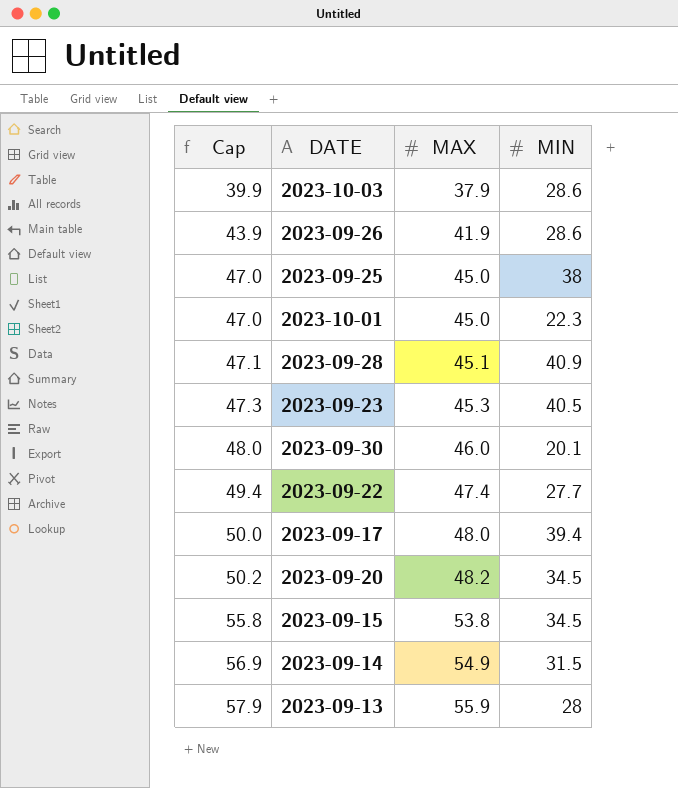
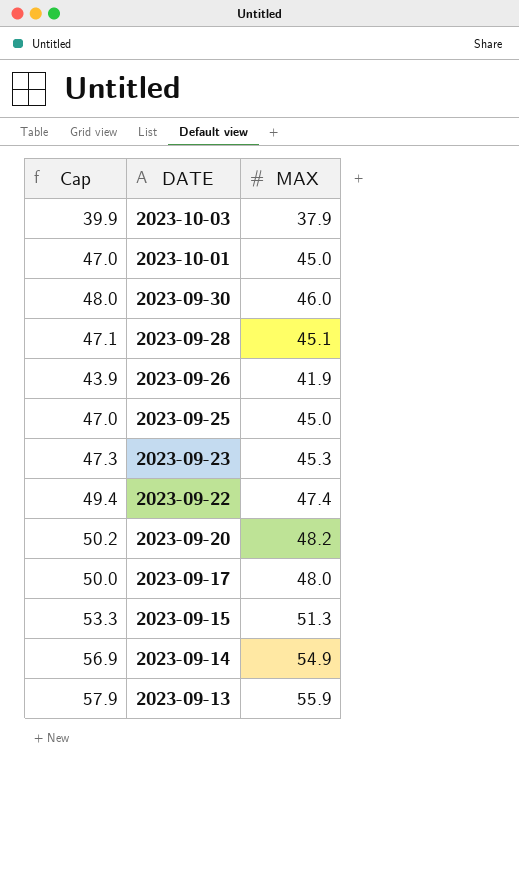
row order: Cap ascending -> DATE descending
column MIN | position: 4 -> none
2023-09-15 | Cap: 55.8 -> 53.3
2023-09-15 | MAX: 53.8 -> 51.3

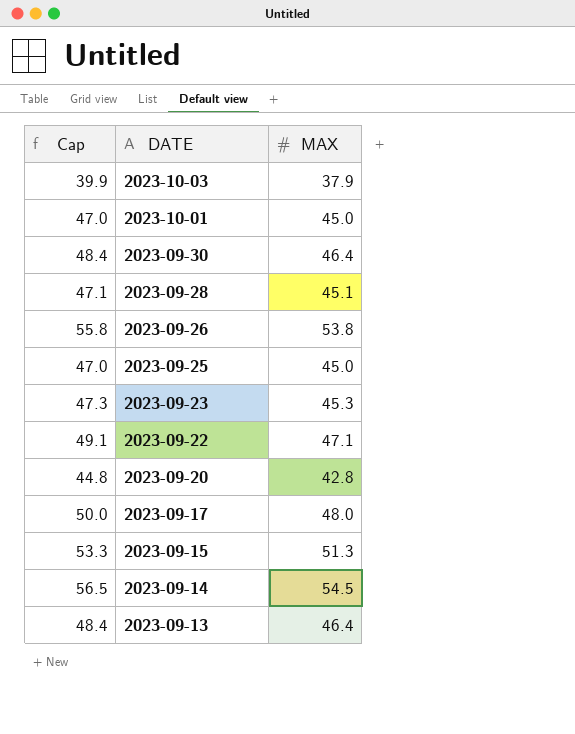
2023-09-30 | Cap: 48.0 -> 48.4
2023-09-30 | MAX: 46.0 -> 46.4
2023-09-26 | Cap: 43.9 -> 55.8
2023-09-26 | MAX: 41.9 -> 53.8
2023-09-22 | Cap: 49.4 -> 49.1
2023-09-22 | MAX: 47.4 -> 47.1
2023-09-20 | Cap: 50.2 -> 44.8
2023-09-20 | MAX: 48.2 -> 42.8
2023-09-14 | Cap: 56.9 -> 56.5
2023-09-14 | MAX: 54.9 -> 54.5
2023-09-13 | Cap: 57.9 -> 48.4
2023-09-13 | MAX: 55.9 -> 46.4

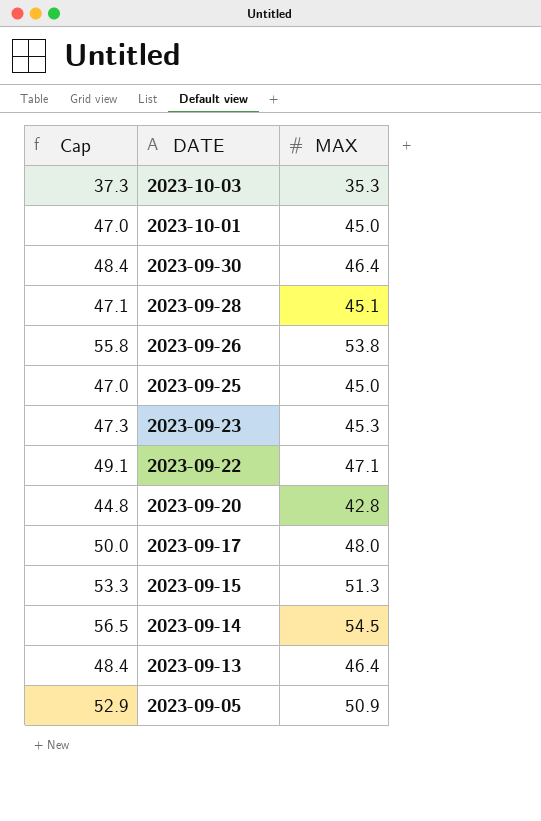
2023-10-03 | Cap: 39.9 -> 37.3
2023-10-03 | MAX: 37.9 -> 35.3
row 2023-09-05: none -> 52.9 | 50.9

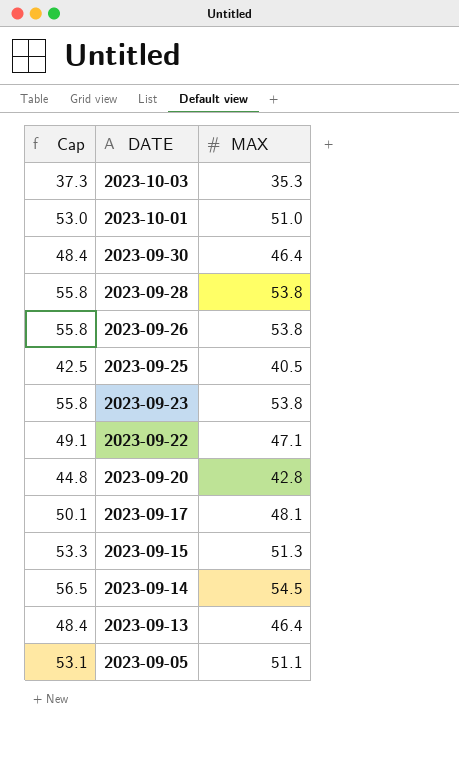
2023-10-01 | Cap: 47.0 -> 53.0
2023-10-01 | MAX: 45.0 -> 51.0
2023-09-28 | Cap: 47.1 -> 55.8
2023-09-28 | MAX: 45.1 -> 53.8
2023-09-25 | Cap: 47.0 -> 42.5
2023-09-25 | MAX: 45.0 -> 40.5
2023-09-23 | Cap: 47.3 -> 55.8
2023-09-23 | MAX: 45.3 -> 53.8
2023-09-17 | Cap: 50.0 -> 50.1
2023-09-17 | MAX: 48.0 -> 48.1
2023-09-05 | Cap: 52.9 -> 53.1
2023-09-05 | MAX: 50.9 -> 51.1

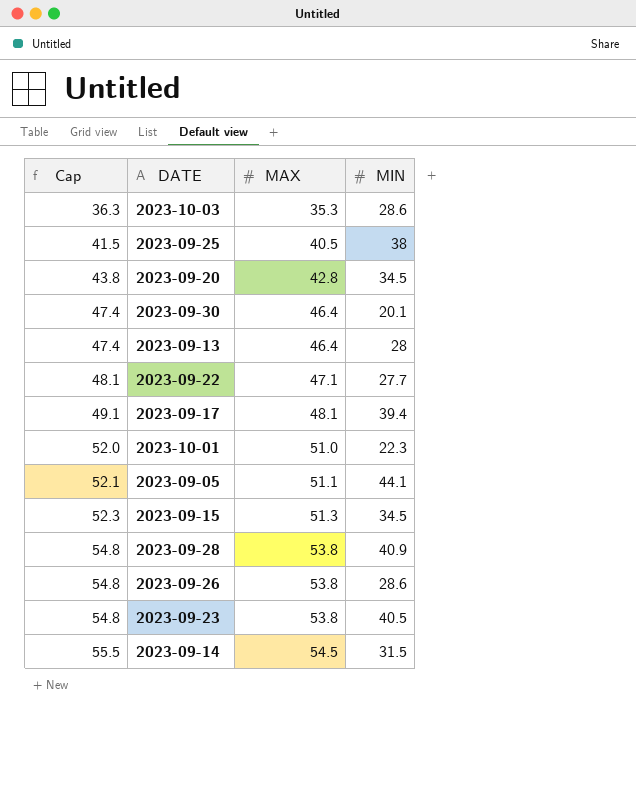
row order: DATE descending -> Cap ascending
column Cap | formula: [MAX] + 2 -> [MAX] + 1
column MIN | position: none -> 4

